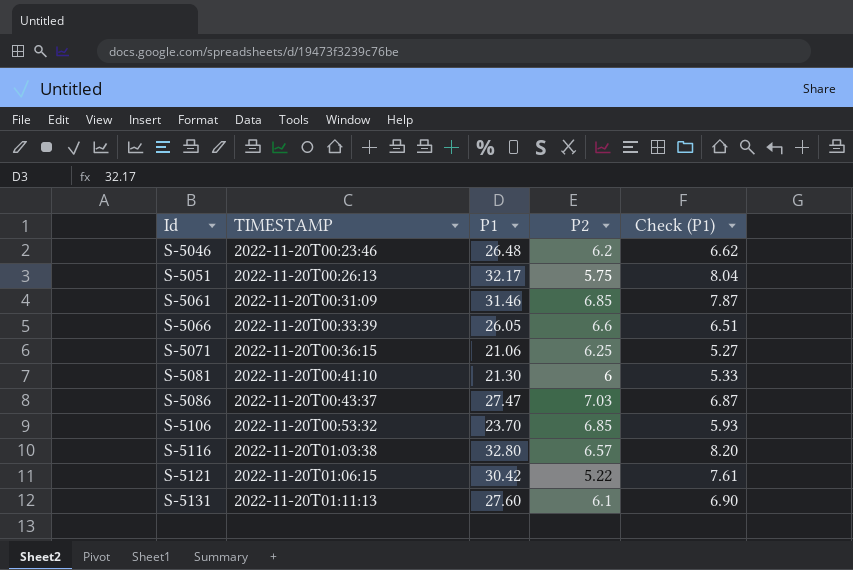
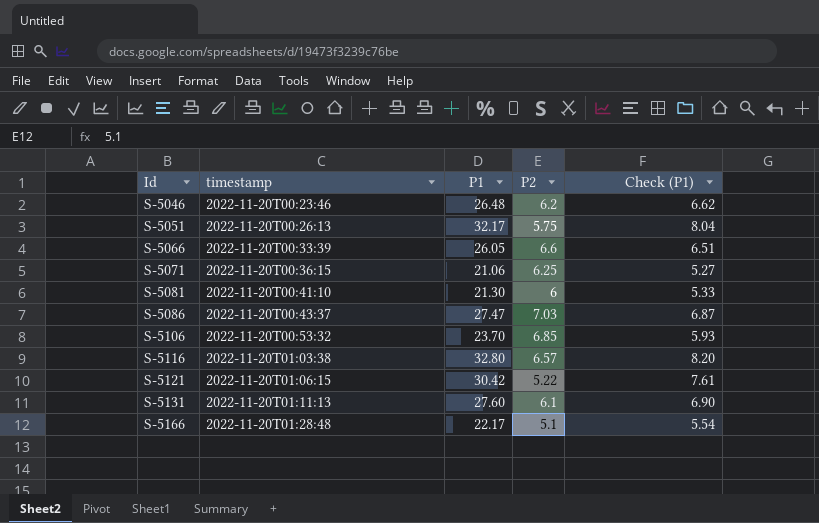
column name: TIMESTAMP -> timestamp
row S-5061: 2022-11-20T00:31:09 | 31.46 | 6.85 | 7.87 -> none
row S-5166: none -> 2022-11-20T01:28:48 | 22.17 | 5.1 | 5.54

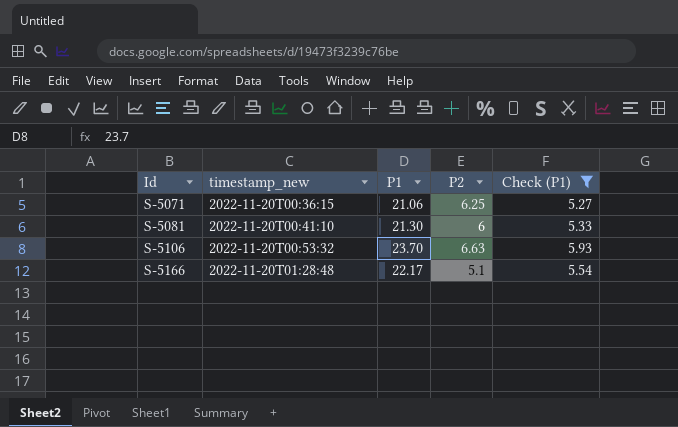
filter: none -> Check (P1) <= 5.93
column name: timestamp -> timestamp_new
S-5106 | P2: 6.85 -> 6.63

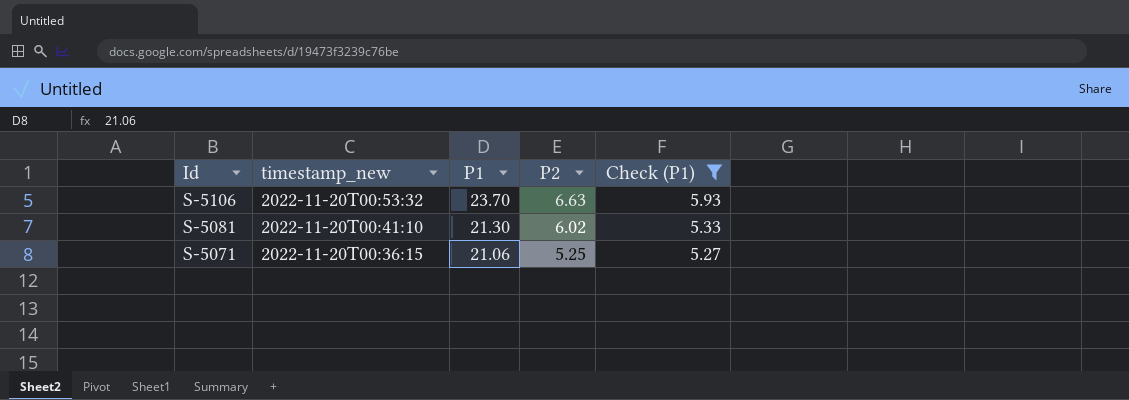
row order: Id ascending -> Id descending
row S-5166: 2022-11-20T01:28:48 | 22.17 | 5.1 | 5.54 -> none
S-5081 | P2: 6 -> 6.02
S-5071 | P2: 6.25 -> 5.25

